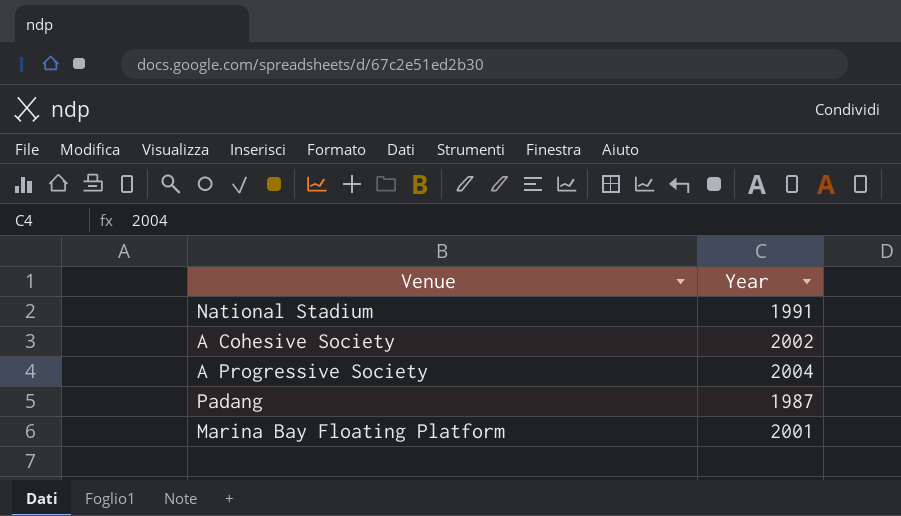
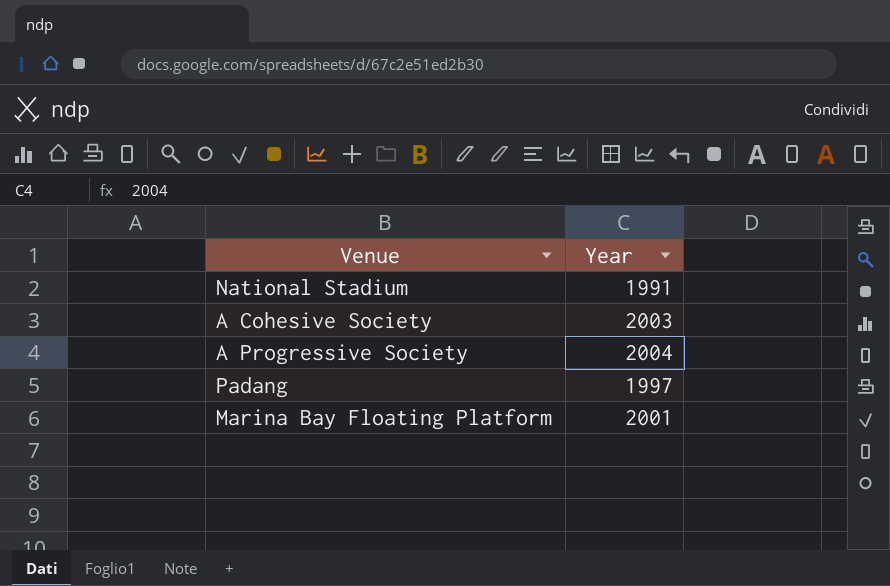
A Cohesive Society | Year: 2002 -> 2003
Padang | Year: 1987 -> 1997

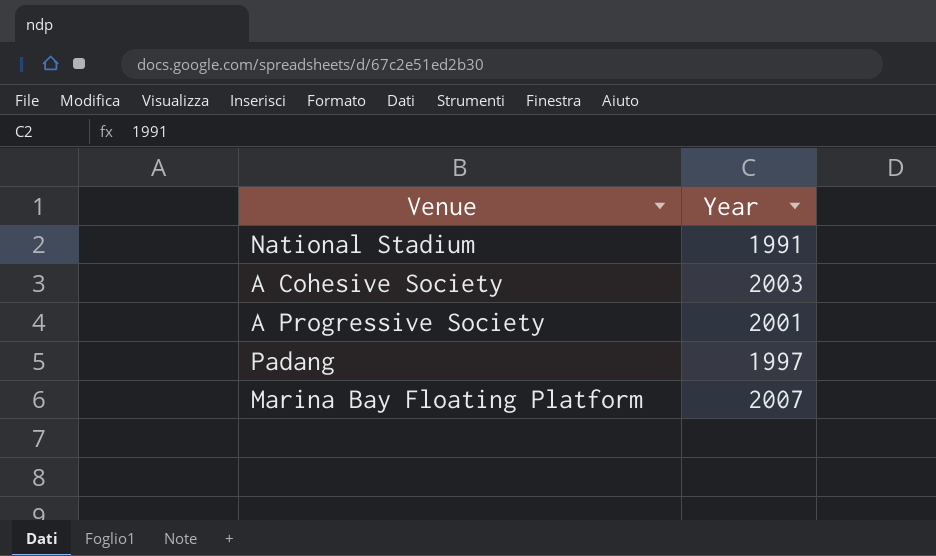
A Progressive Society | Year: 2004 -> 2001
Marina Bay Floating Platform | Year: 2001 -> 2007

